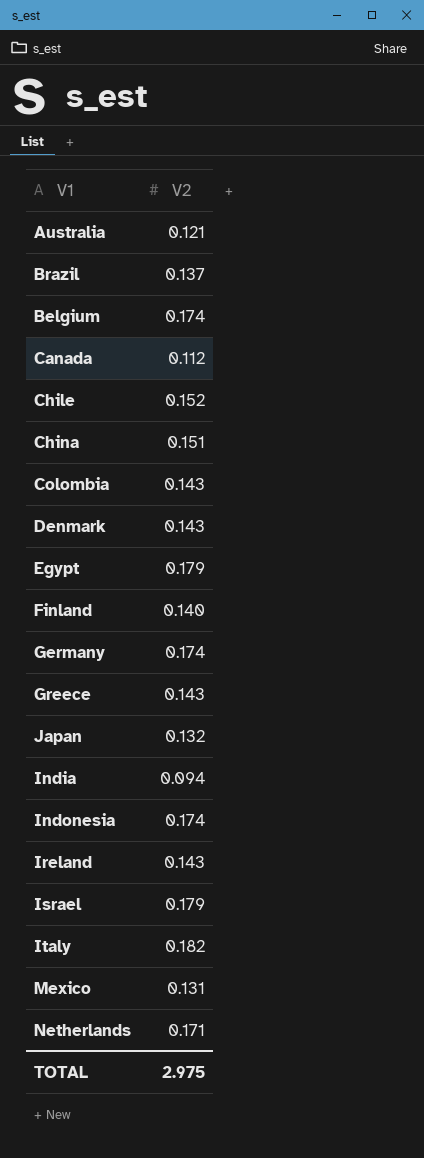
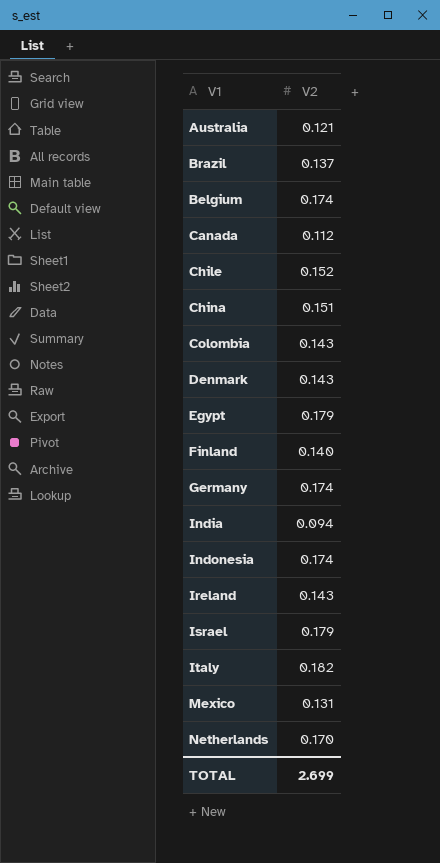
row Greece: 0.143 -> none
row Japan: 0.132 -> none
Netherlands | V2: 0.171 -> 0.170
TOTAL | V2: 2.975 -> 2.699

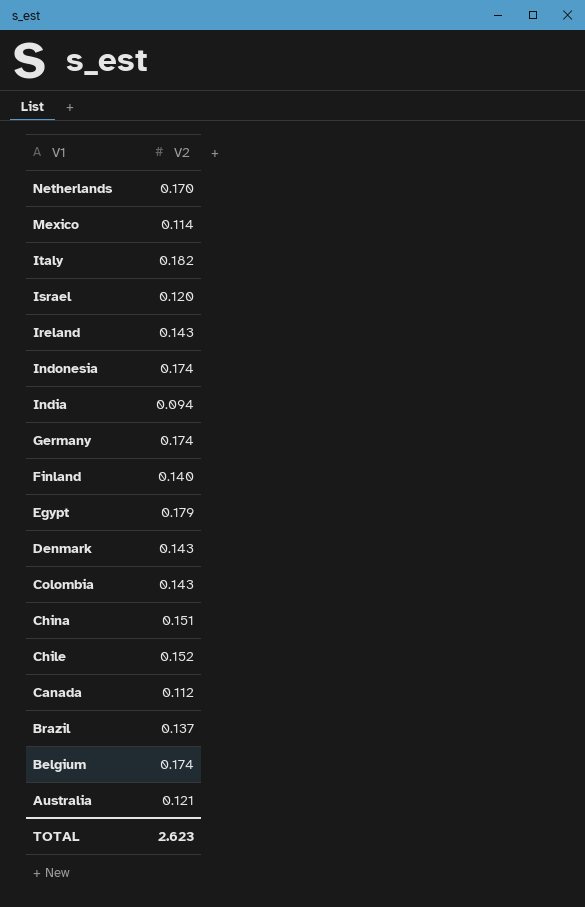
row order: none -> V1 descending
Mexico | V2: 0.131 -> 0.114
Israel | V2: 0.179 -> 0.120
TOTAL | V2: 2.699 -> 2.623

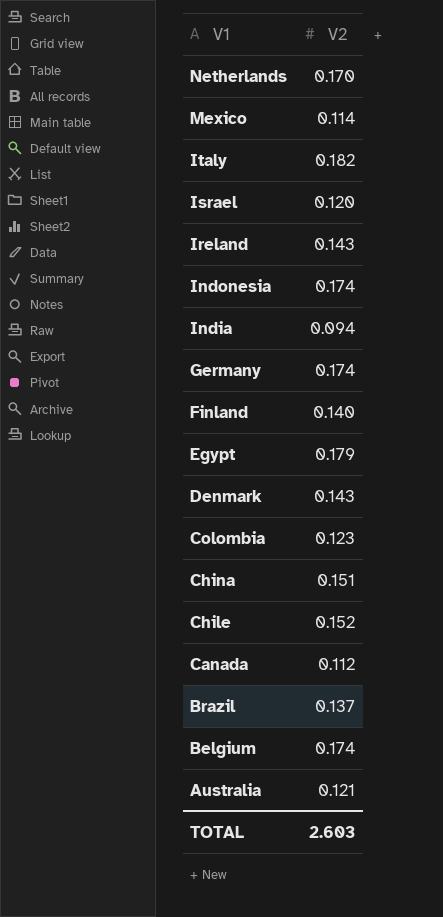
Colombia | V2: 0.143 -> 0.123
TOTAL | V2: 2.623 -> 2.603

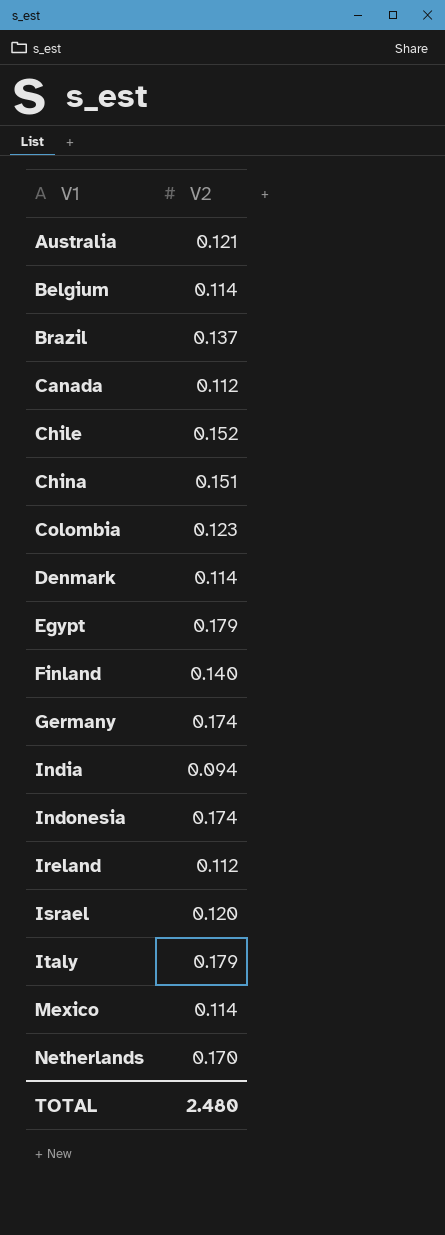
row order: V1 descending -> V1 ascending
Belgium | V2: 0.174 -> 0.114
Denmark | V2: 0.143 -> 0.114
Ireland | V2: 0.143 -> 0.112
Italy | V2: 0.182 -> 0.179
TOTAL | V2: 2.603 -> 2.480

